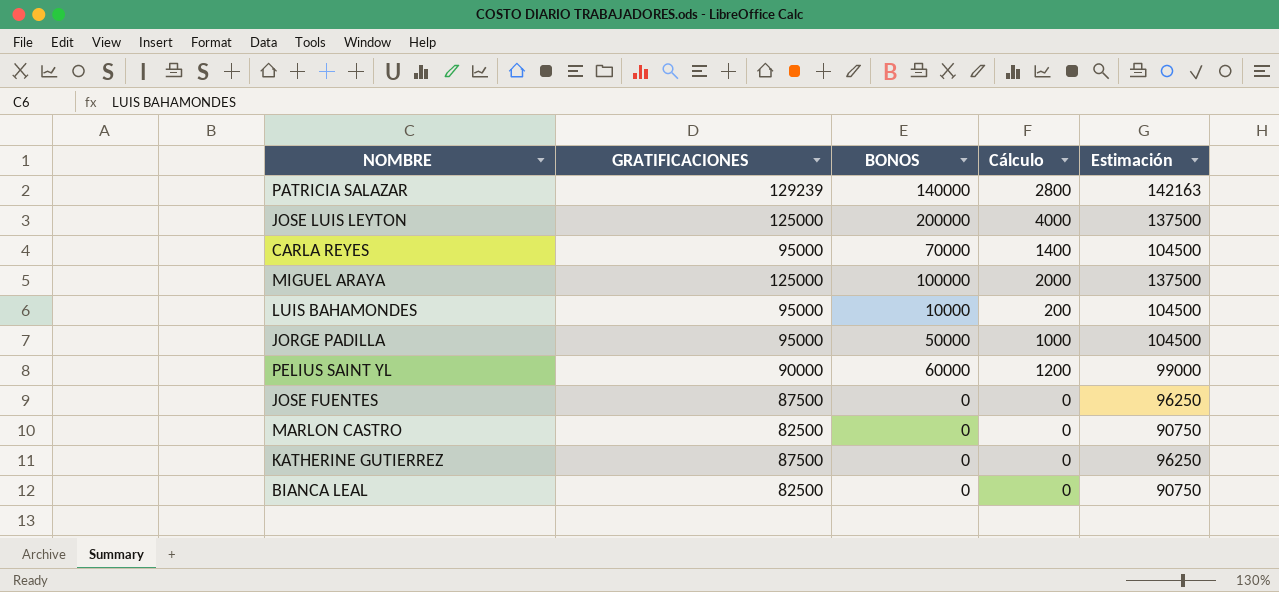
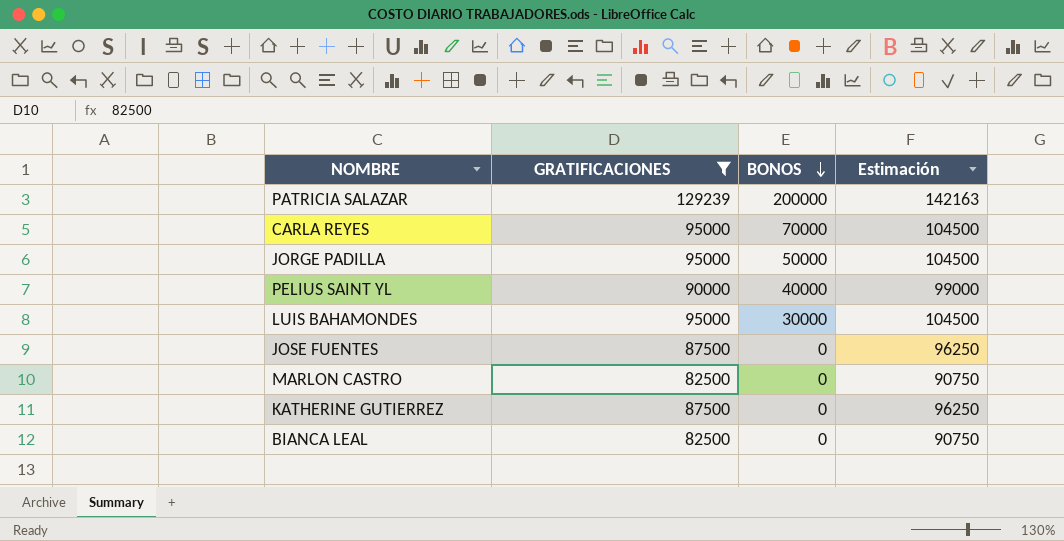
filter: none -> GRATIFICACIONES != 125000
row order: none -> BONOS descending
column Cálculo | formula: [BONOS] * 0,02 -> none
PATRICIA SALAZAR | BONOS: 140000 -> 200000
PELIUS SAINT YL | BONOS: 60000 -> 40000
LUIS BAHAMONDES | BONOS: 10000 -> 30000

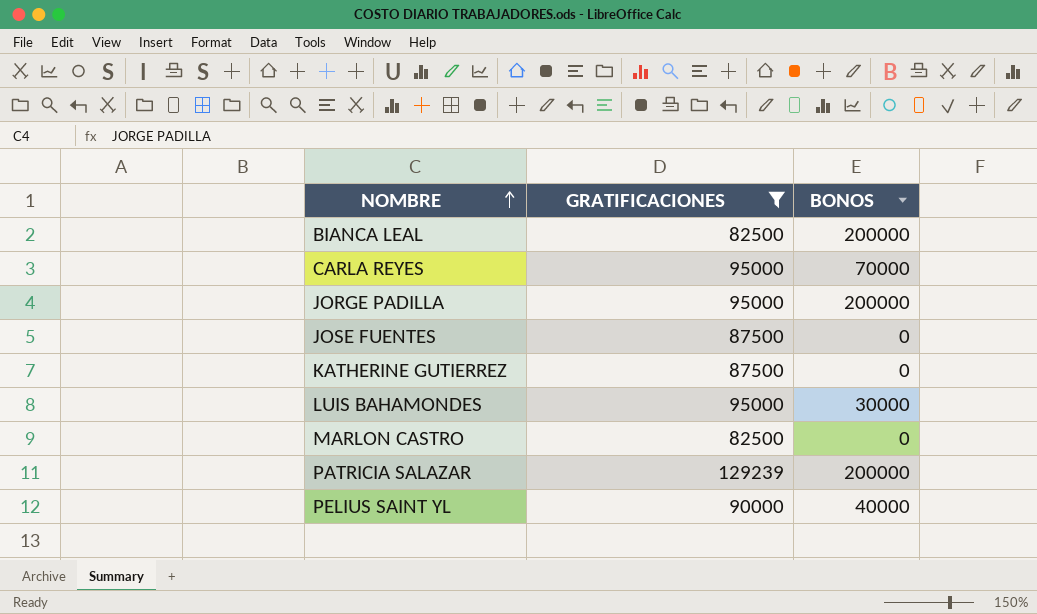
row order: BONOS descending -> NOMBRE ascending
column Estimación | formula: [GRATIFICACIONES] * 1,1 -> none
BIANCA LEAL | BONOS: 0 -> 200000
JORGE PADILLA | BONOS: 50000 -> 200000

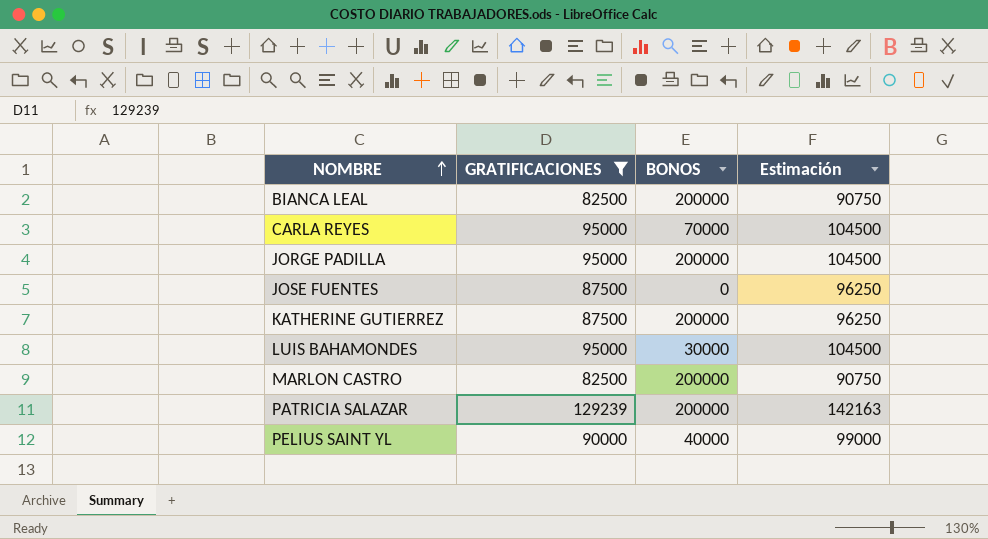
column Estimación | formula: none -> [GRATIFICACIONES] * 1,1
KATHERINE GUTIERREZ | BONOS: 0 -> 200000
MARLON CASTRO | BONOS: 0 -> 200000

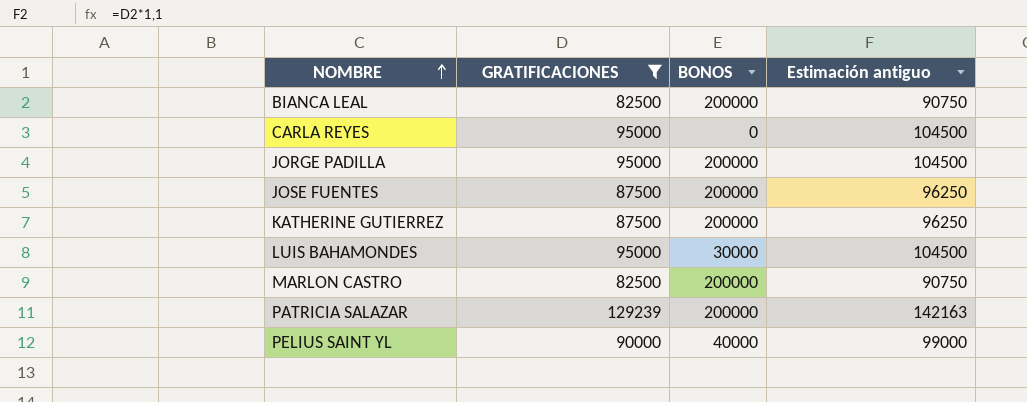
column name: Estimación -> Estimación antiguo
CARLA REYES | BONOS: 70000 -> 0
JOSE FUENTES | BONOS: 0 -> 200000

